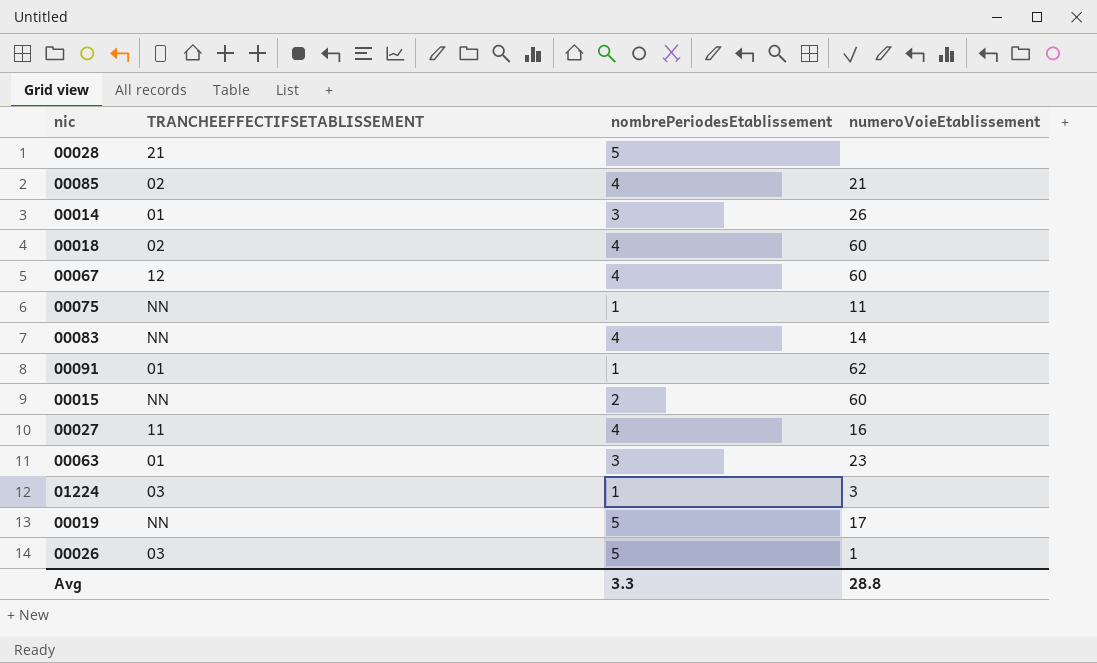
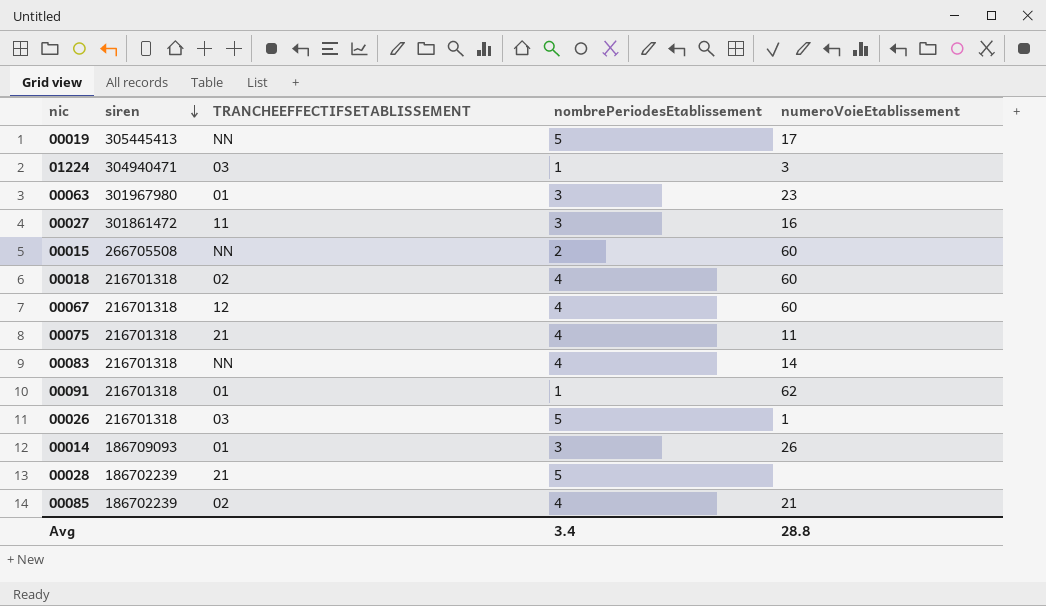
row order: none -> siren descending
column siren | position: none -> 2
00027 | nombrePeriodesEtablissement: 4 -> 3
00075 | TRANCHEEFFECTIFSETABLISSEMENT: NN -> 21
00075 | nombrePeriodesEtablissement: 1 -> 4
Avg | nombrePeriodesEtablissement: 3.3 -> 3.4

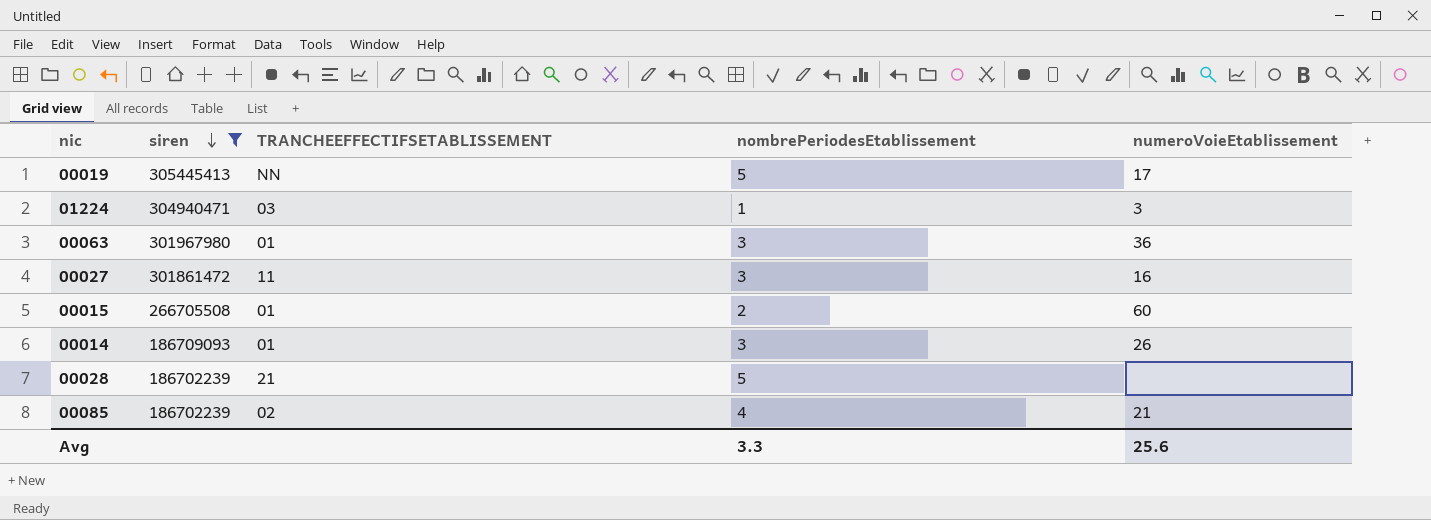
filter: none -> siren != 216701318
00063 | numeroVoieEtablissement: 23 -> 36
00015 | TRANCHEEFFECTIFSETABLISSEMENT: NN -> 01
Avg | nombrePeriodesEtablissement: 3.4 -> 3.3
Avg | numeroVoieEtablissement: 28.8 -> 25.6

